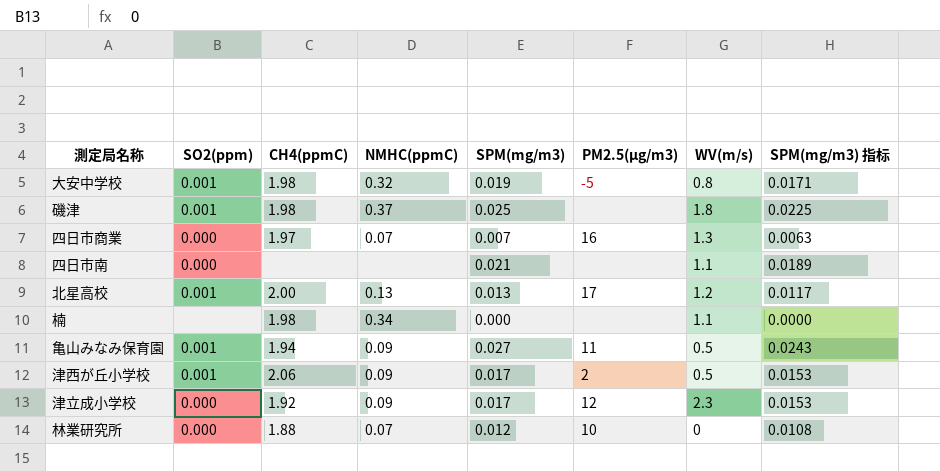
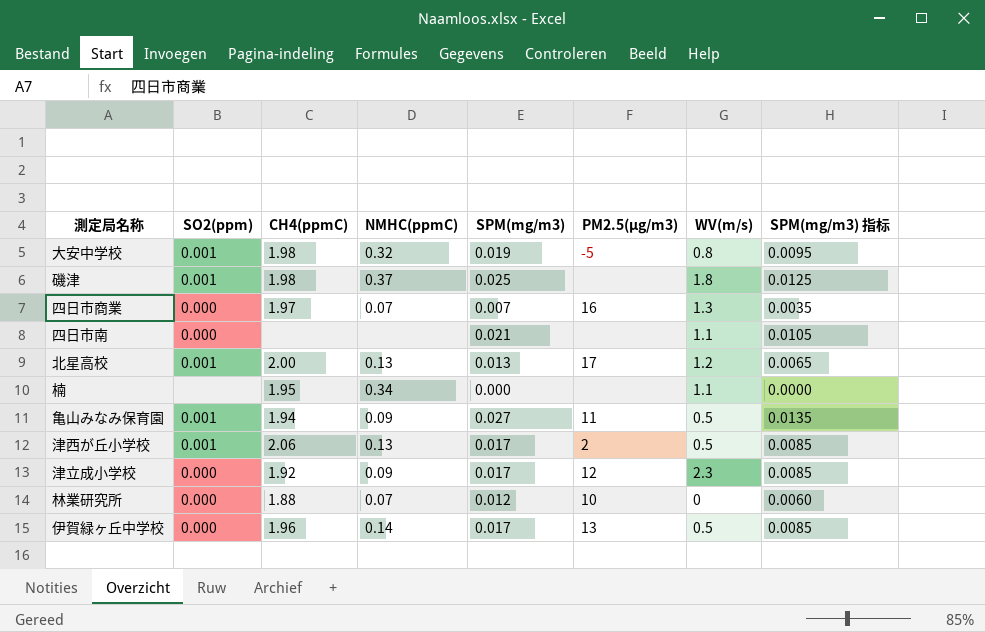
column SPM(mg/m3) 指标 | formula: [SPM(mg/m3)] * 0.9 -> [SPM(mg/m3)] * 0.5
楠 | CH4(ppmC): 1.98 -> 1.95
津西が丘小学校 | NMHC(ppmC): 0.09 -> 0.13
row 伊賀緑ヶ丘中学校: none -> 0.000 | 1.96 | 0.14 | 0.017 | 13 | 0.5 | 0.0085

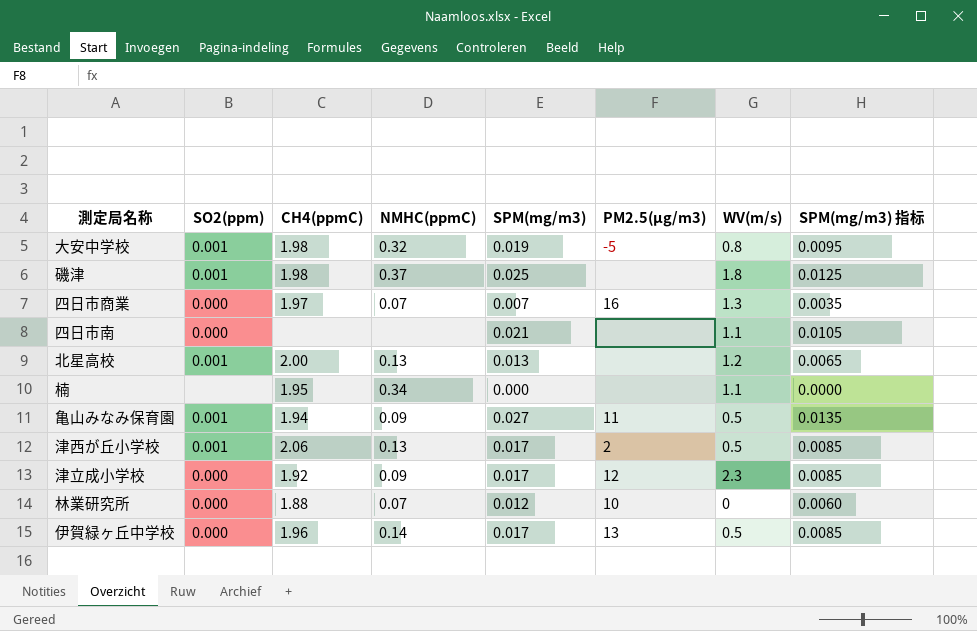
北星高校 | PM2.5(μg/m3): 17 -> none

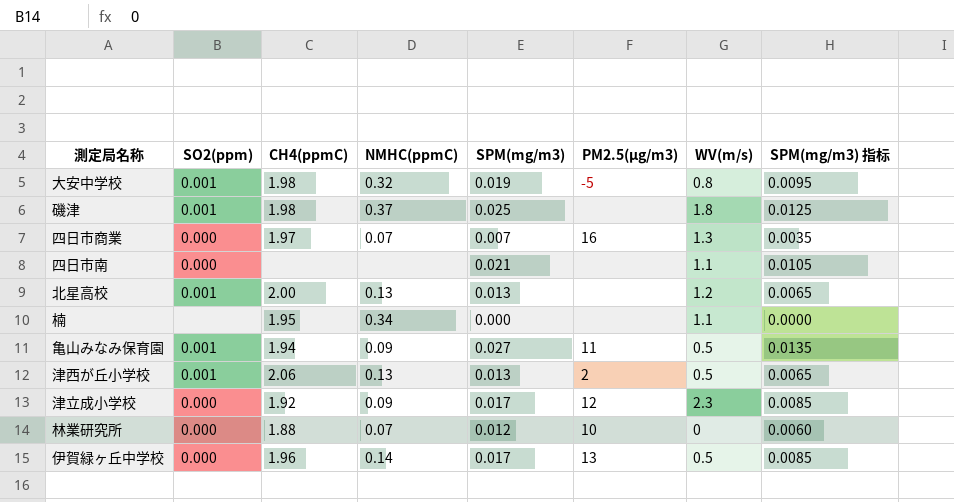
津西が丘小学校 | SPM(mg/m3): 0.017 -> 0.013
津西が丘小学校 | SPM(mg/m3) 指标: 0.0085 -> 0.0065

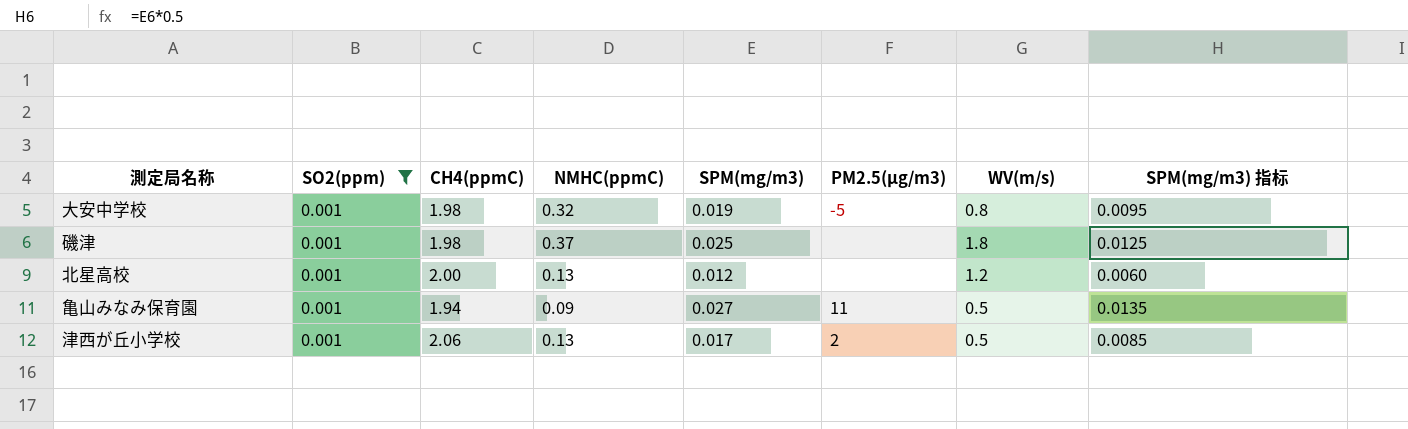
filter: none -> SO2(ppm) = 0.001
北星高校 | SPM(mg/m3): 0.013 -> 0.012
北星高校 | SPM(mg/m3) 指标: 0.0065 -> 0.0060
津西が丘小学校 | SPM(mg/m3): 0.013 -> 0.017
津西が丘小学校 | SPM(mg/m3) 指标: 0.0065 -> 0.0085

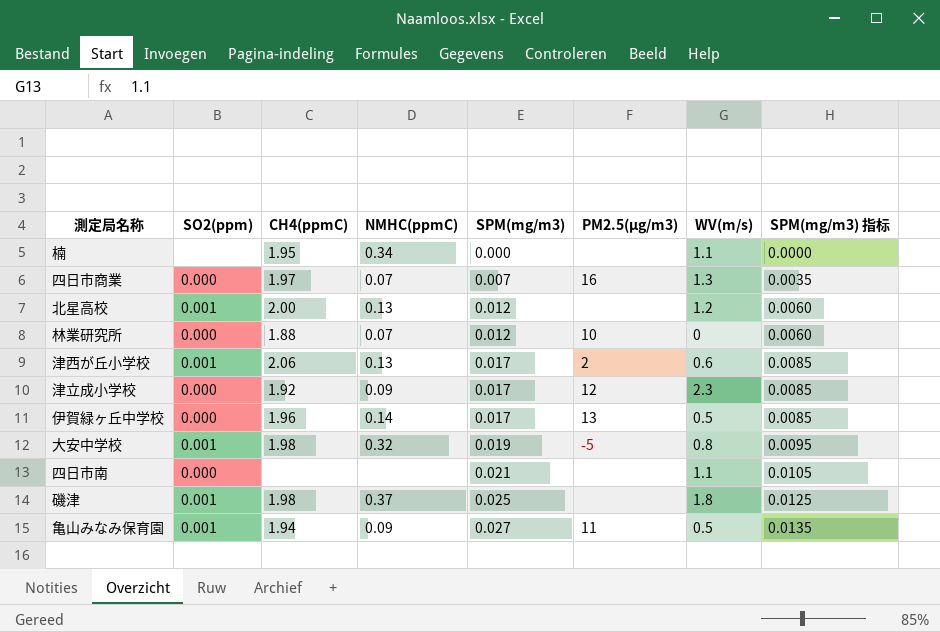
filter: SO2(ppm) = 0.001 -> none
row order: none -> SPM(mg/m3) ascending
津西が丘小学校 | WV(m/s): 0.5 -> 0.6

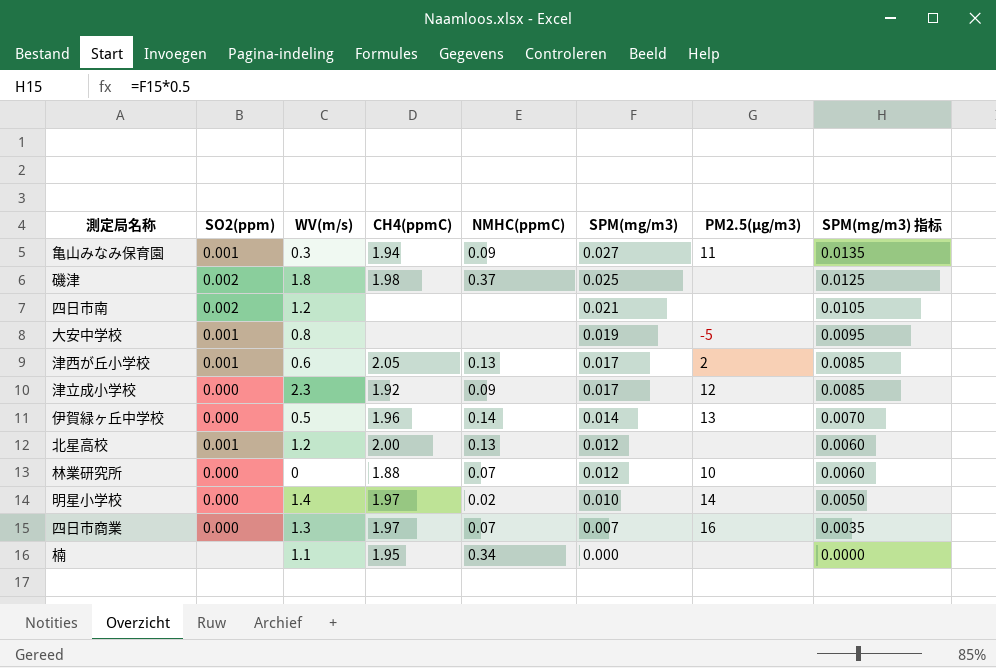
row order: SPM(mg/m3) ascending -> SPM(mg/m3) descending
column WV(m/s) | position: 7 -> 3
亀山みなみ保育園 | WV(m/s): 0.5 -> 0.3
磯津 | SO2(ppm): 0.001 -> 0.002
四日市南 | SO2(ppm): 0.000 -> 0.002
四日市南 | WV(m/s): 1.1 -> 1.2
大安中学校 | CH4(ppmC): 1.98 -> none
大安中学校 | NMHC(ppmC): 0.32 -> none
津西が丘小学校 | CH4(ppmC): 2.06 -> 2.05
伊賀緑ヶ丘中学校 | SPM(mg/m3): 0.017 -> 0.014
伊賀緑ヶ丘中学校 | SPM(mg/m3) 指标: 0.0085 -> 0.0070
row 明星小学校: none -> 0.000 | 1.4 | 1.97 | 0.02 | 0.010 | 14 | 0.0050

